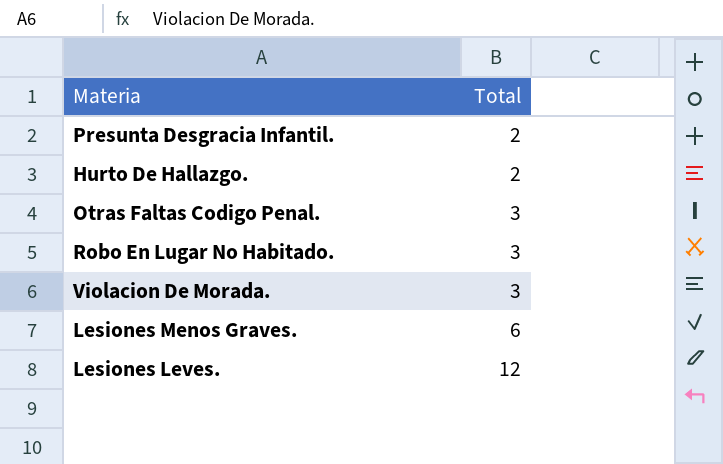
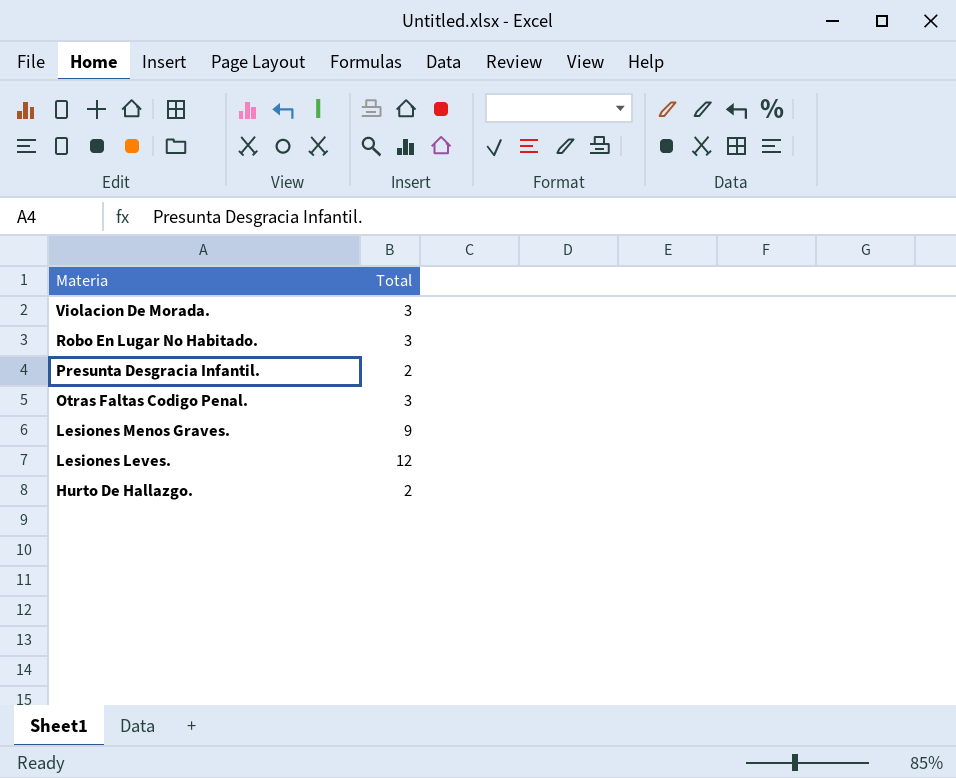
row order: Total ascending -> Materia descending
Lesiones Menos Graves. | Total: 6 -> 9

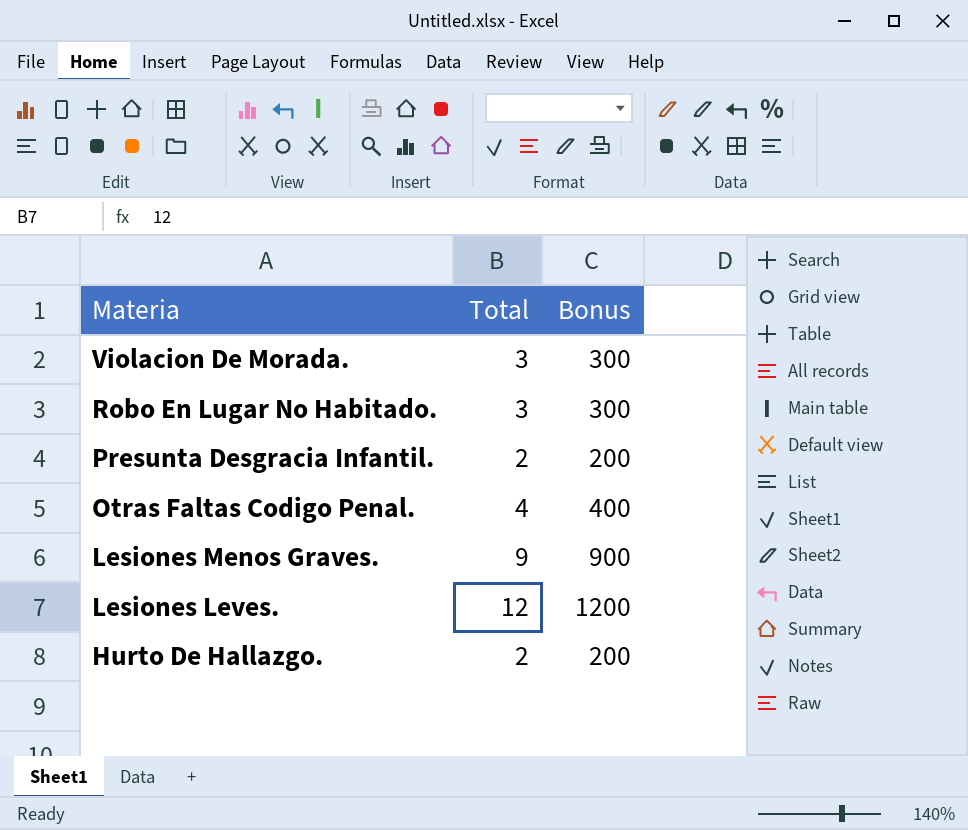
column Bonus | formula: none -> [Total] * 100
Otras Faltas Codigo Penal. | Total: 3 -> 4

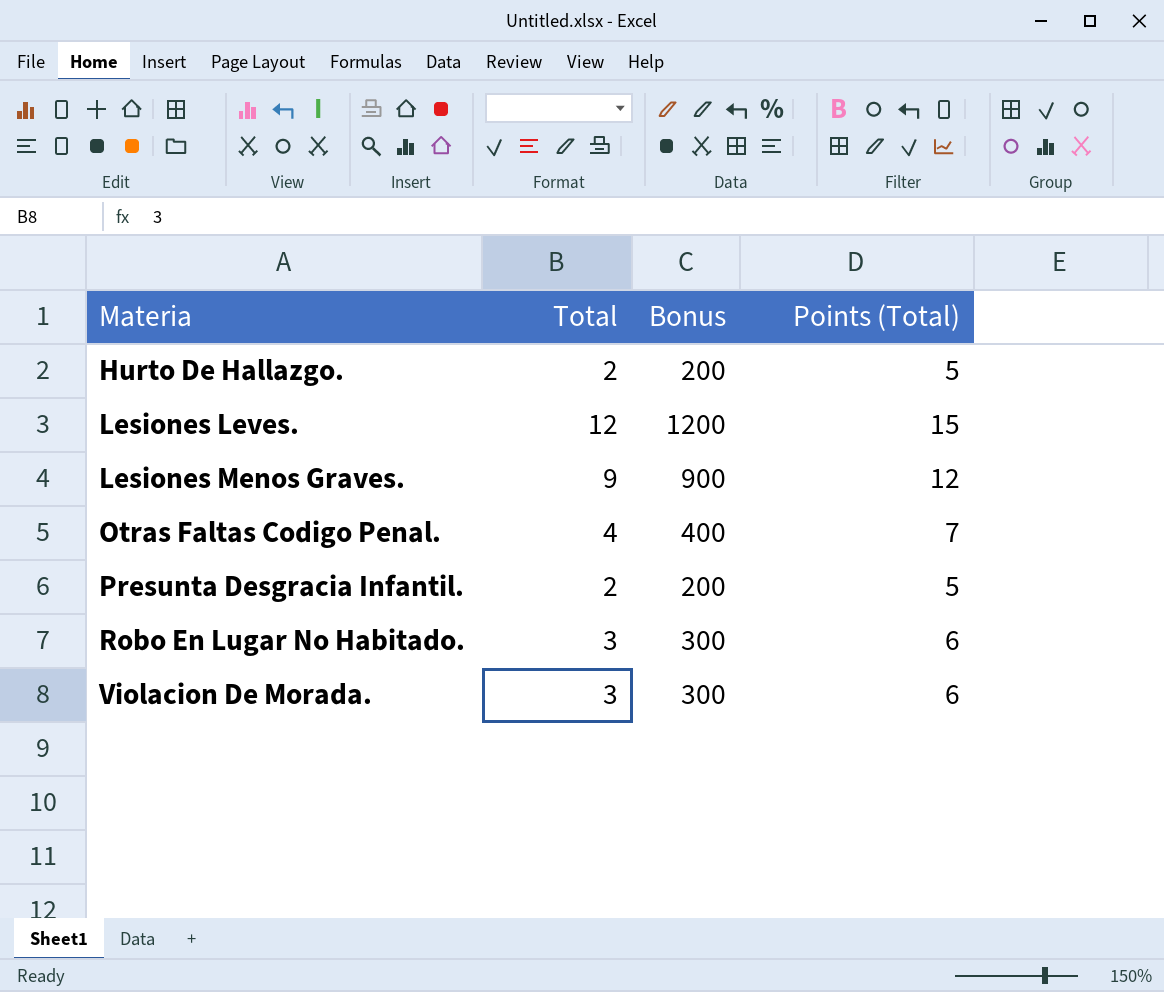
row order: Materia descending -> Materia ascending
column Points (Total) | formula: none -> [Total] + 3

